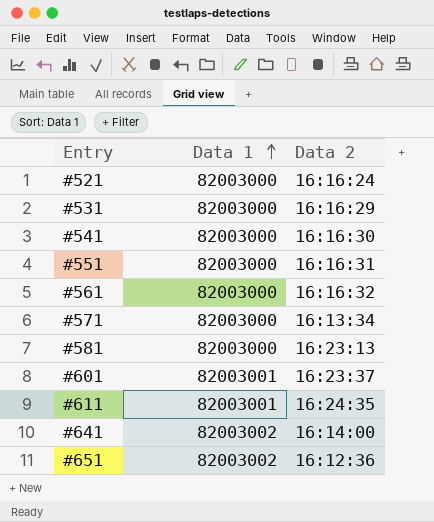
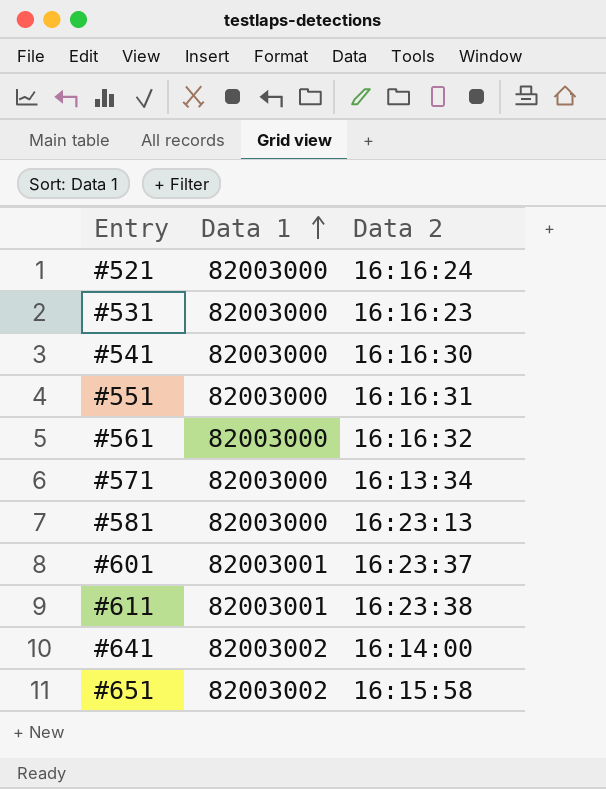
#531 | Data 2: 16:16:29 -> 16:16:23
#611 | Data 2: 16:24:35 -> 16:23:38
#651 | Data 2: 16:12:36 -> 16:15:58

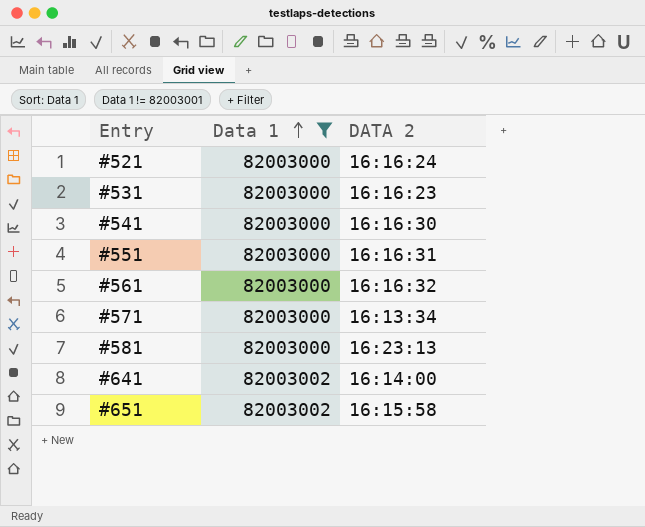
filter: none -> Data 1 != 82003001
column name: Data 2 -> DATA 2

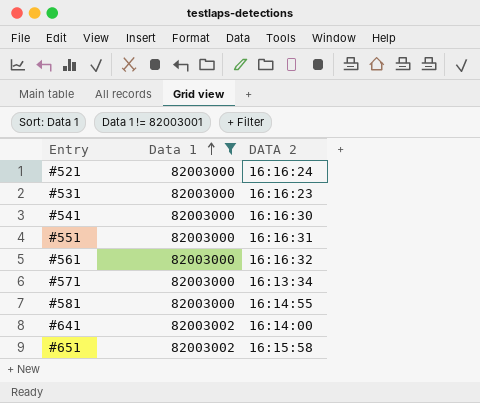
#581 | DATA 2: 16:23:13 -> 16:14:55

